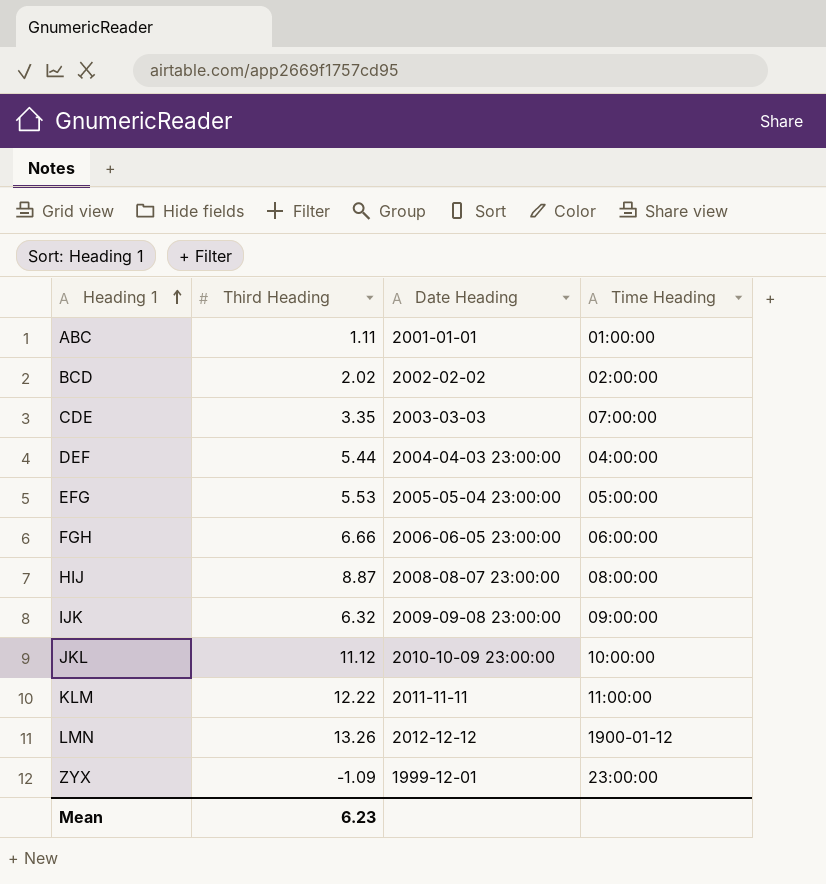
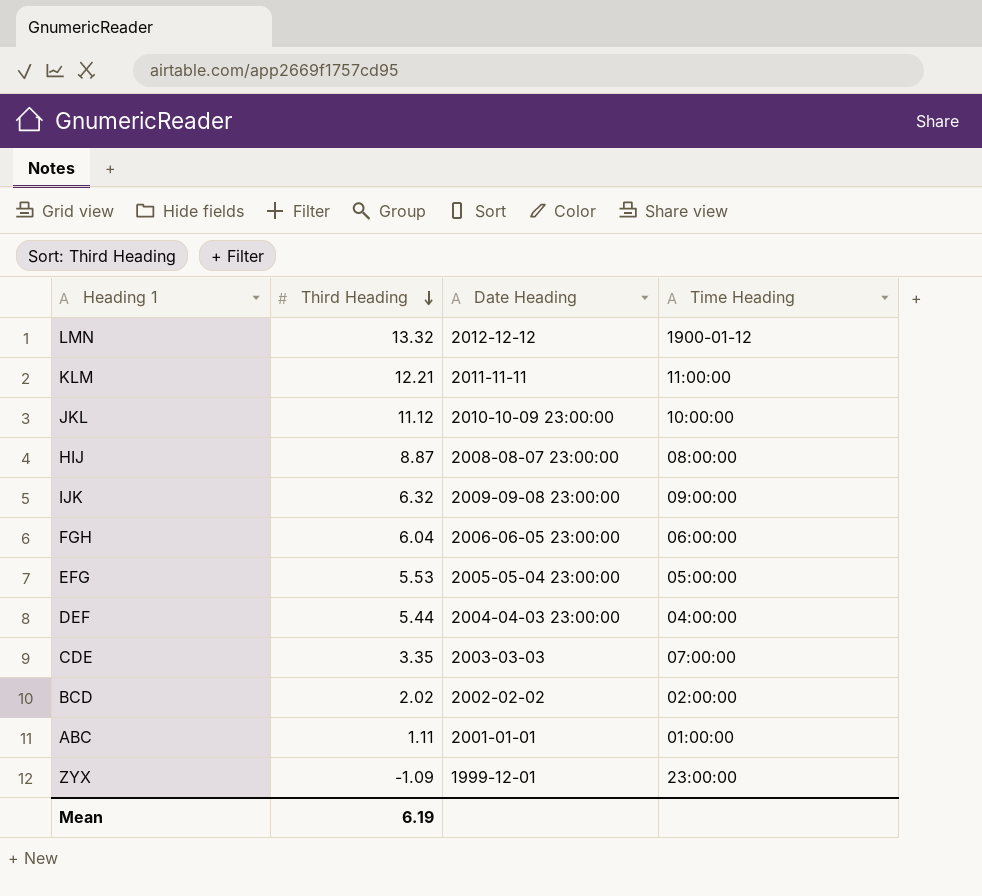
row order: Heading 1 ascending -> Third Heading descending
LMN | Third Heading: 13.26 -> 13.32
KLM | Third Heading: 12.22 -> 12.21
FGH | Third Heading: 6.66 -> 6.04
Mean | Third Heading: 6.23 -> 6.19

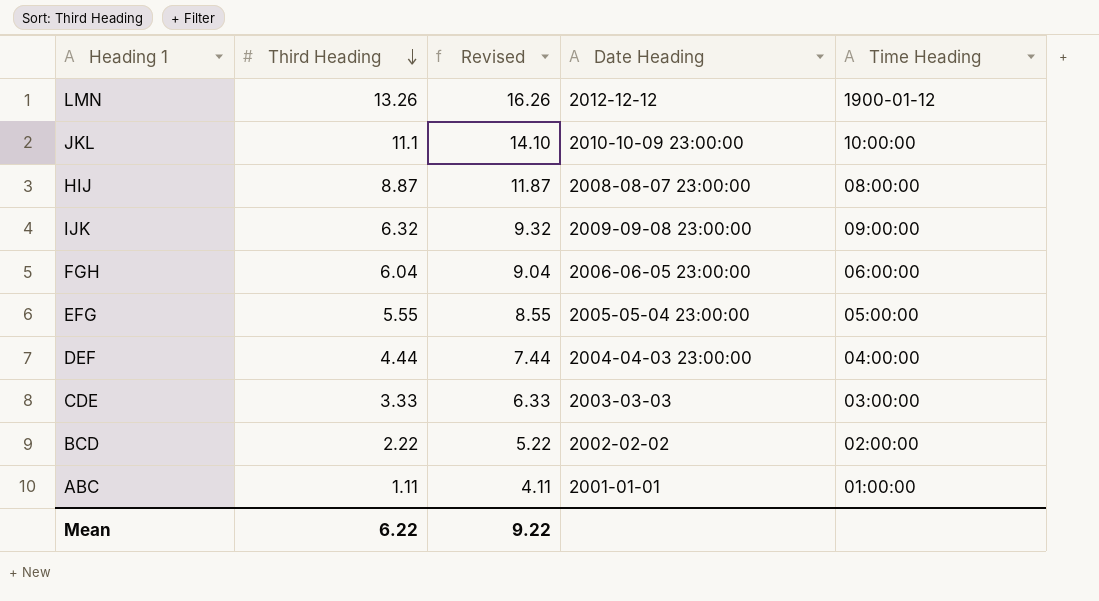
column Revised | formula: none -> [Third Heading] + 3
row KLM: 12.21 | 2011-11-11 | 11:00:00 -> none
row ZYX: -1.09 | 1999-12-01 | 23:00:00 -> none
LMN | Third Heading: 13.32 -> 13.26
JKL | Third Heading: 11.12 -> 11.1
EFG | Third Heading: 5.53 -> 5.55
DEF | Third Heading: 5.44 -> 4.44
CDE | Third Heading: 3.35 -> 3.33
CDE | Time Heading: 07:00:00 -> 03:00:00
BCD | Third Heading: 2.02 -> 2.22
Mean | Third Heading: 6.19 -> 6.22

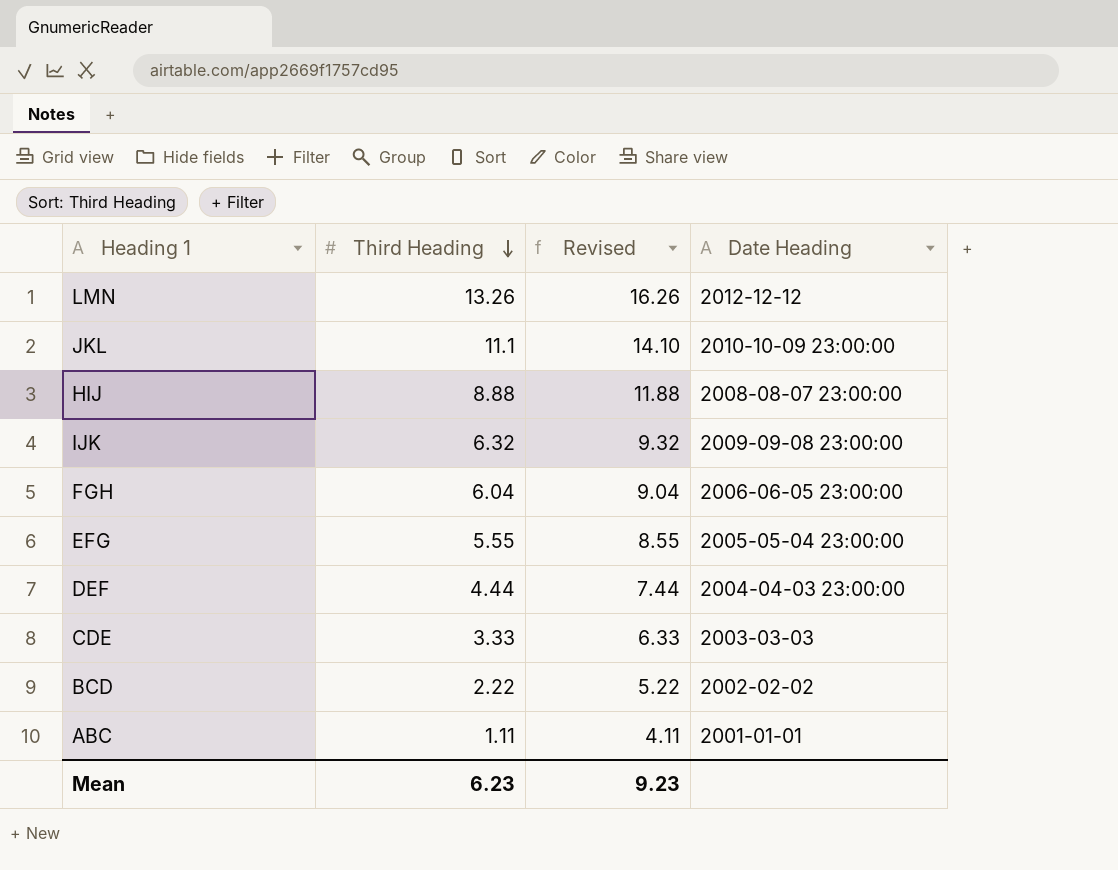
column Time Heading | position: 5 -> none
HIJ | Third Heading: 8.87 -> 8.88
HIJ | Revised: 11.87 -> 11.88
Mean | Third Heading: 6.22 -> 6.23
Mean | Revised: 9.22 -> 9.23

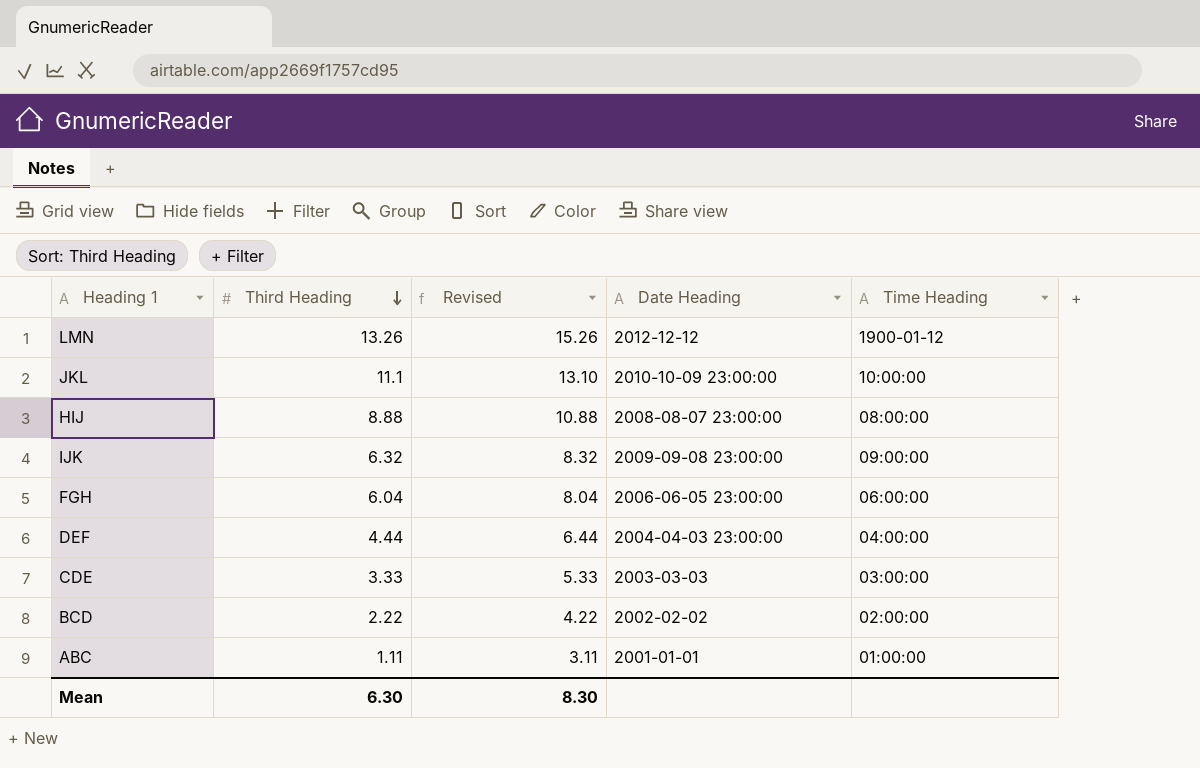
column Revised | formula: [Third Heading] + 3 -> [Third Heading] + 2
column Time Heading | position: none -> 5
row EFG: 5.55 | 8.55 | 2005-05-04 23:00:00 -> none
Mean | Third Heading: 6.23 -> 6.30
Mean | Revised: 9.23 -> 8.30

